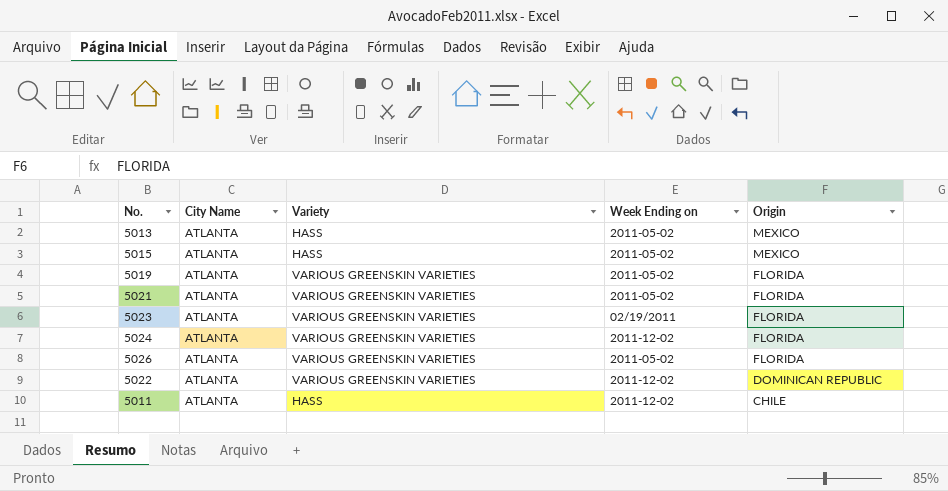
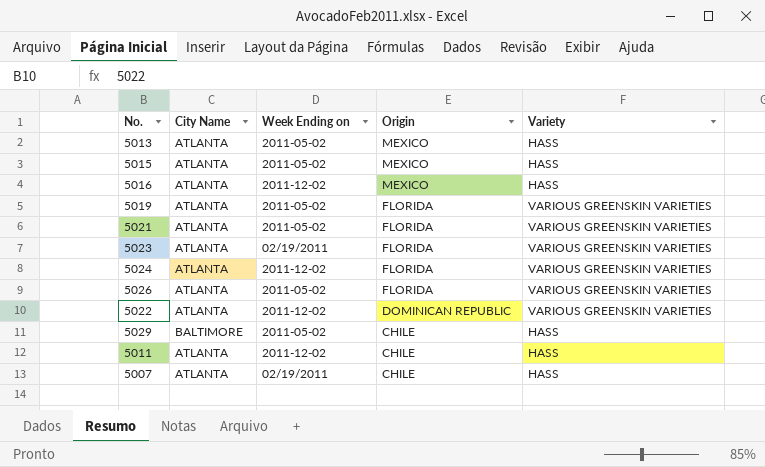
column Variety | position: 3 -> 5
row 5016: none -> ATLANTA | 2011-12-02 | MEXICO | HASS
row 5029: none -> BALTIMORE | 2011-05-02 | CHILE | HASS
row 5007: none -> ATLANTA | 02/19/2011 | CHILE | HASS

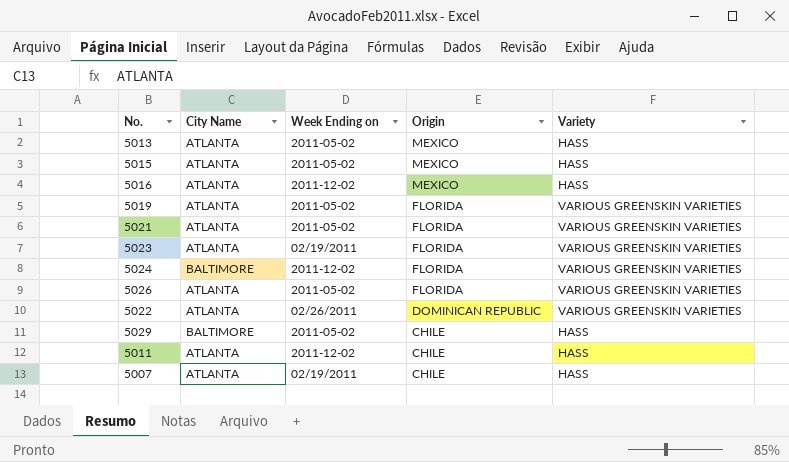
5024 | City Name: ATLANTA -> BALTIMORE
5022 | Week Ending on: 2011-12-02 -> 02/26/2011

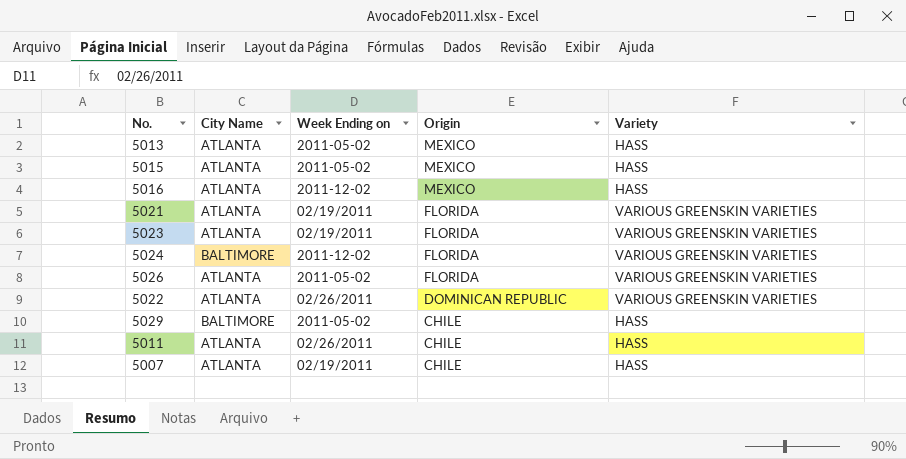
row 5019: ATLANTA | 2011-05-02 | FLORIDA | VARIOUS GREENSKIN VARIETIES -> none
5021 | Week Ending on: 2011-05-02 -> 02/19/2011
5011 | Week Ending on: 2011-12-02 -> 02/26/2011

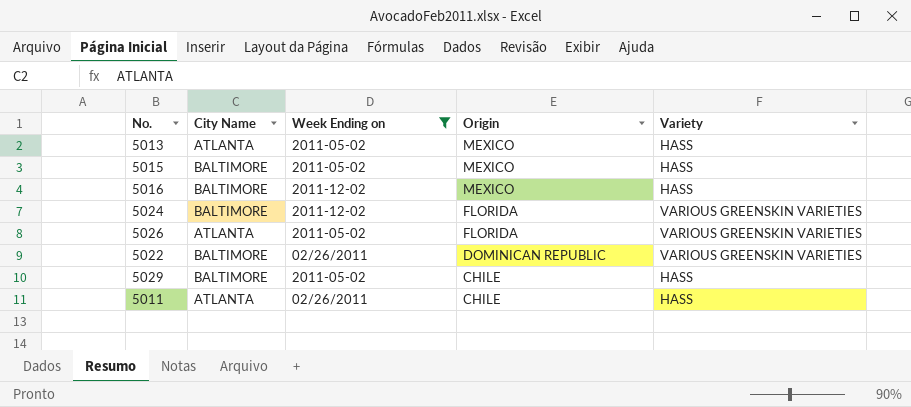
filter: none -> Week Ending on != 02/19/2011
5015 | City Name: ATLANTA -> BALTIMORE
5016 | City Name: ATLANTA -> BALTIMORE
5022 | City Name: ATLANTA -> BALTIMORE

